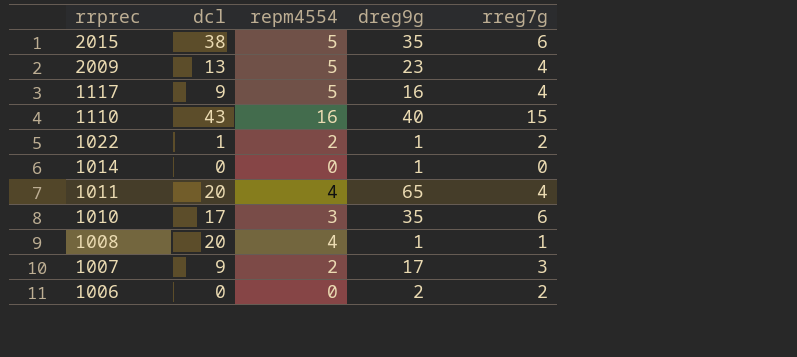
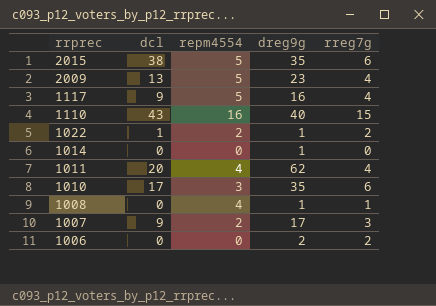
1011 | dreg9g: 65 -> 62
1008 | dcl: 20 -> 0

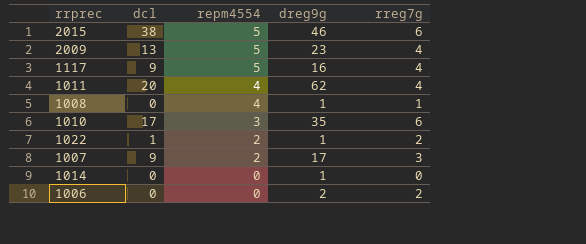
row order: rrprec descending -> repm4554 descending
row 1110: 43 | 16 | 40 | 15 -> none
2015 | dreg9g: 35 -> 46

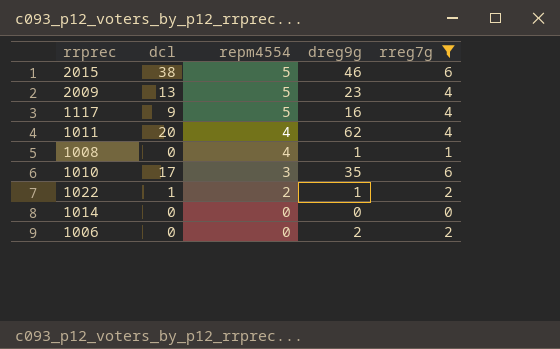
filter: none -> rreg7g != 3
1014 | dreg9g: 1 -> 0

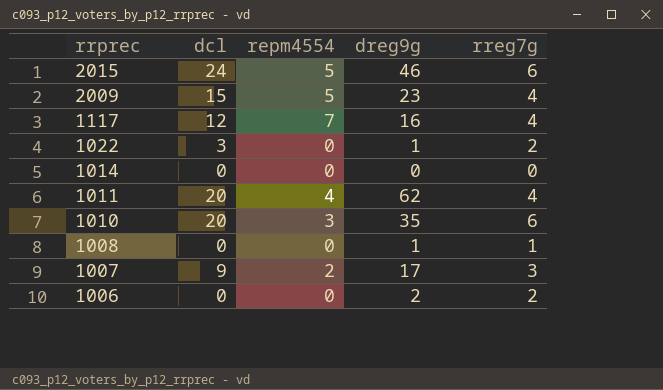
filter: rreg7g != 3 -> none
row order: repm4554 descending -> rrprec descending
2015 | dcl: 38 -> 24
2009 | dcl: 13 -> 15
1117 | dcl: 9 -> 12
1117 | repm4554: 5 -> 7
1022 | dcl: 1 -> 3
1022 | repm4554: 2 -> 0
1010 | dcl: 17 -> 20
1008 | repm4554: 4 -> 0

